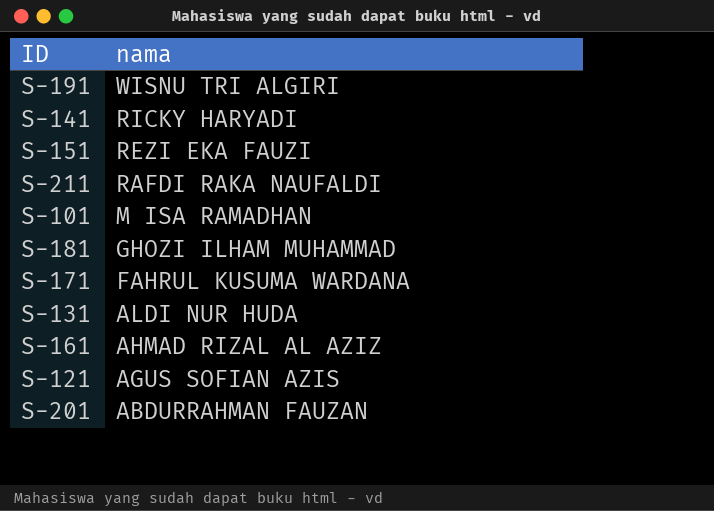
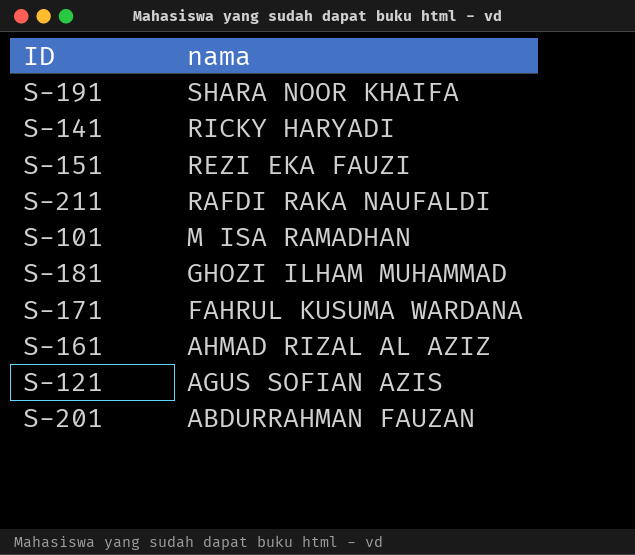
row S-131: ALDI NUR HUDA -> none
S-191 | nama: WISNU TRI ALGIRI -> SHARA NOOR KHAIFA

